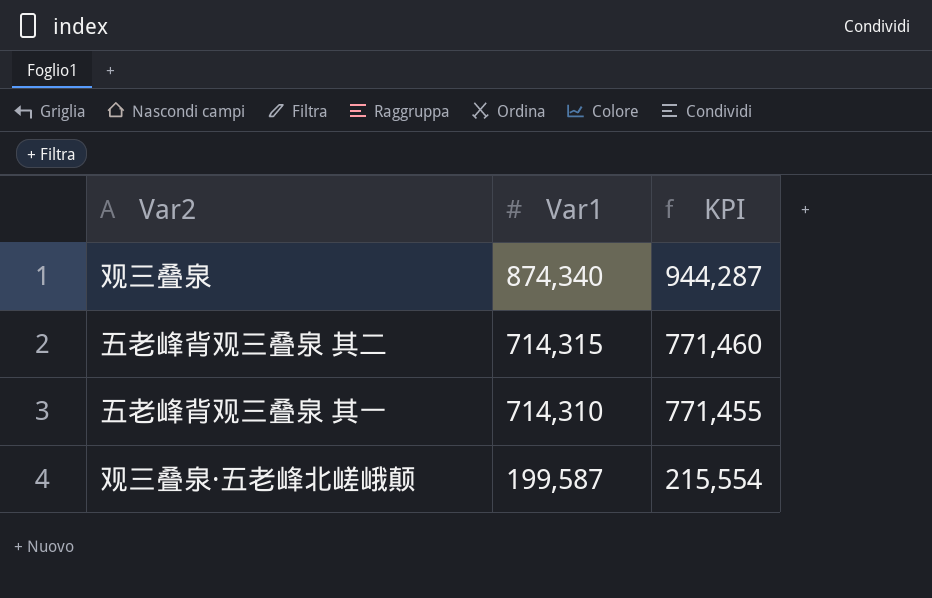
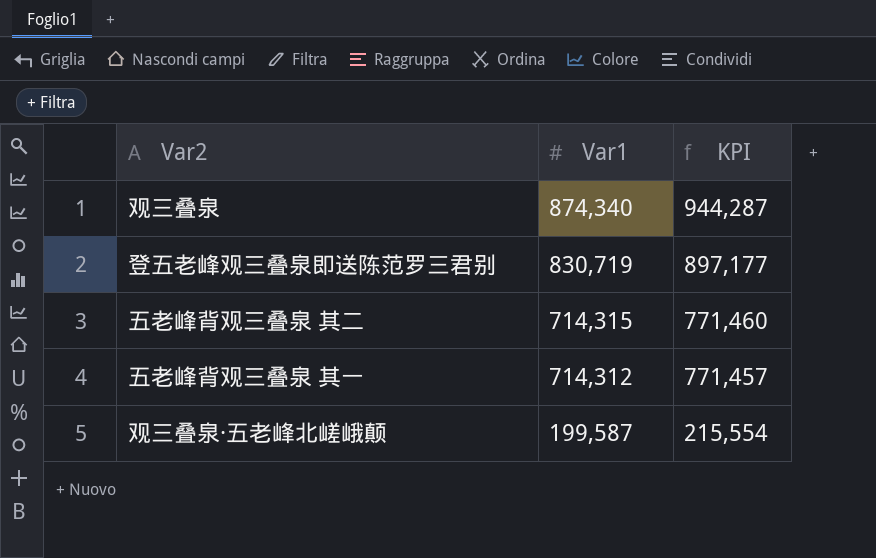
row 登五老峰观三叠泉即送陈范罗三君别: none -> 830,719 | 897,177
五老峰背观三叠泉 其一 | Var1: 714,310 -> 714,312
五老峰背观三叠泉 其一 | KPI: 771,455 -> 771,457

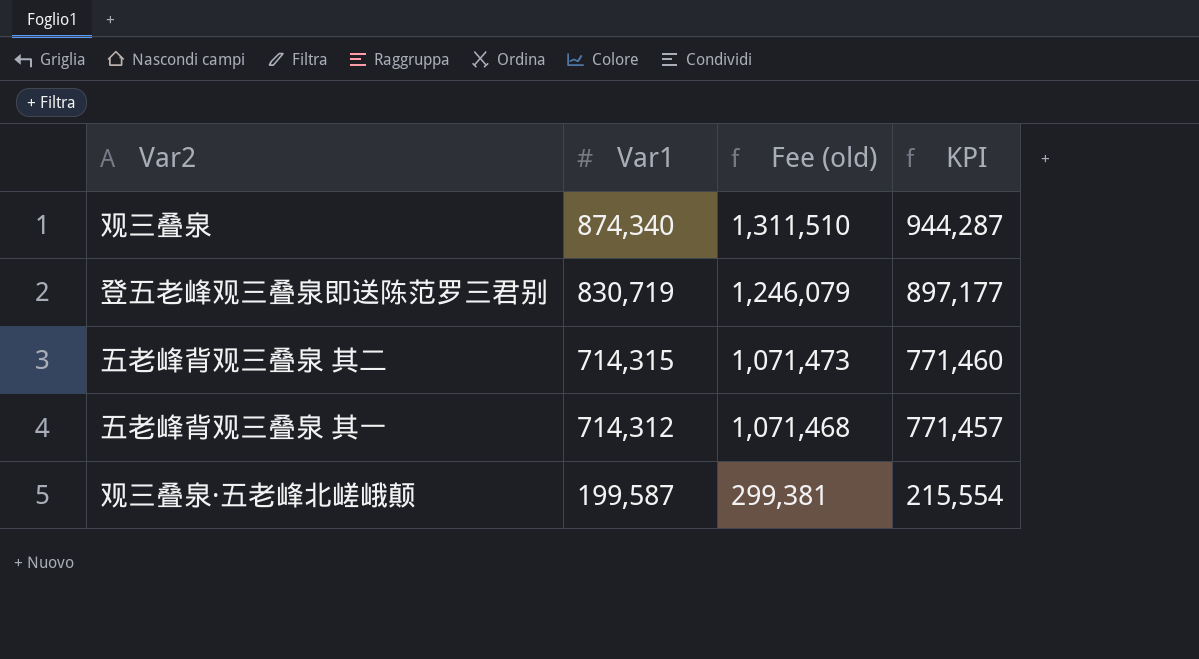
column Fee (old) | formula: none -> [Var1] * 1.5

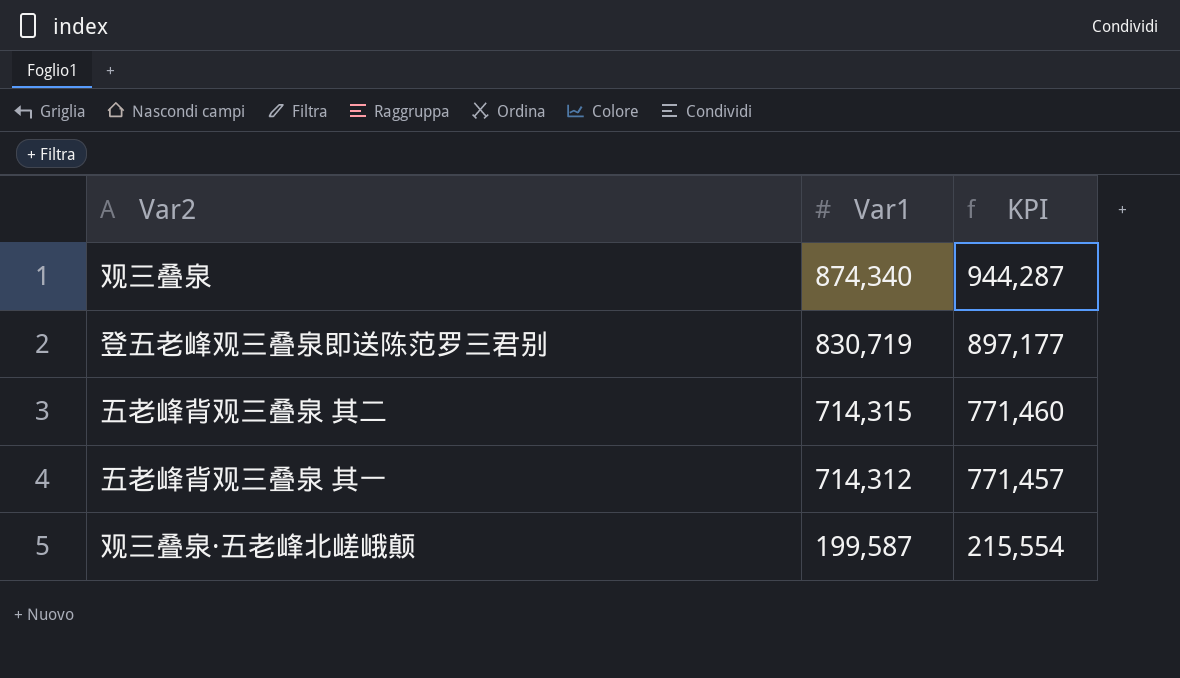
column Fee (old) | formula: [Var1] * 1.5 -> none

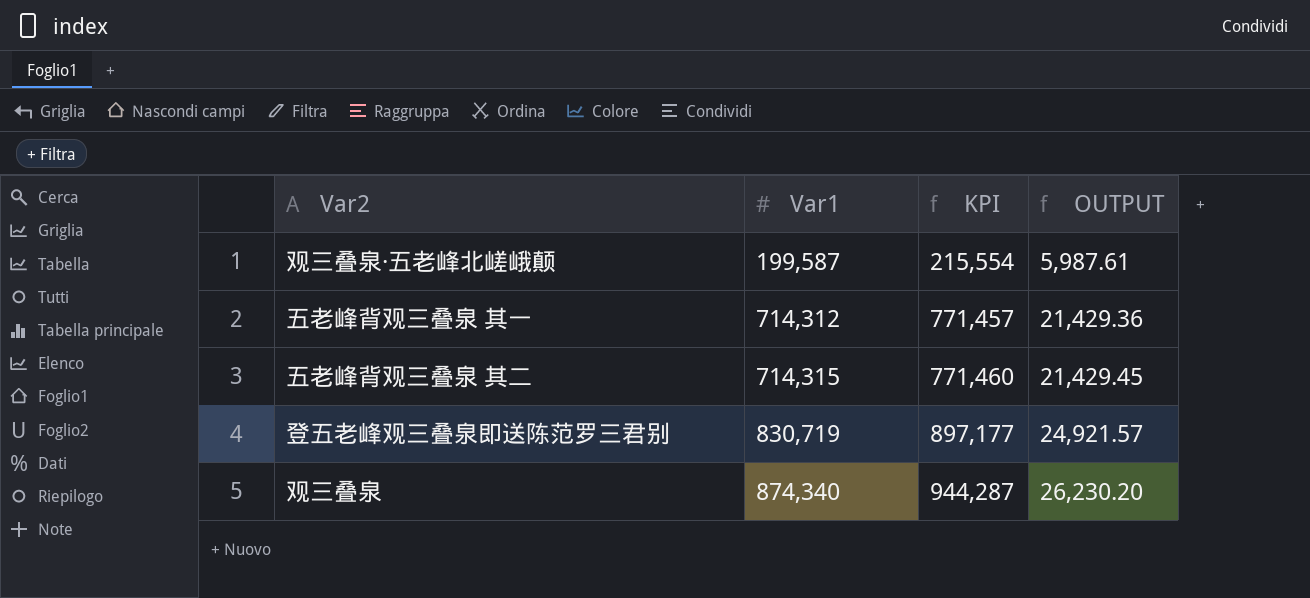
row order: Var1 descending -> Var1 ascending
column OUTPUT | formula: none -> [Var1] * 0.03

